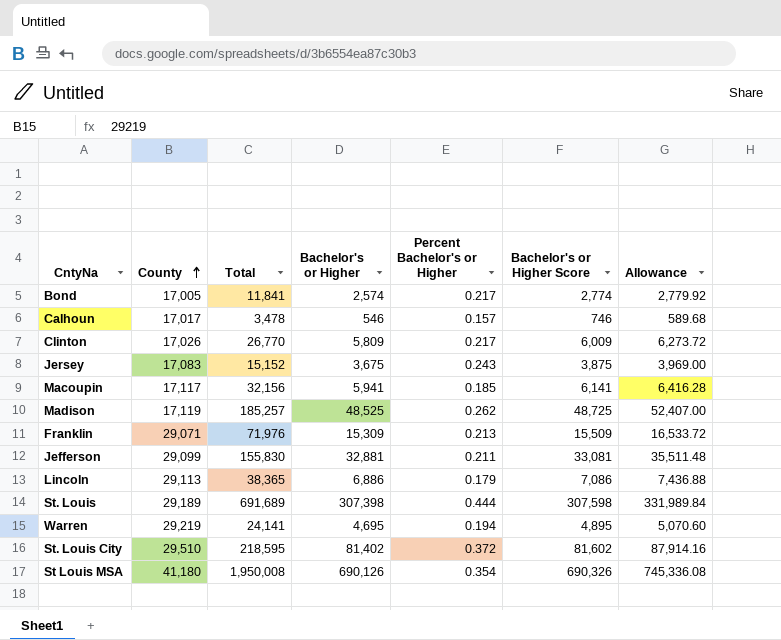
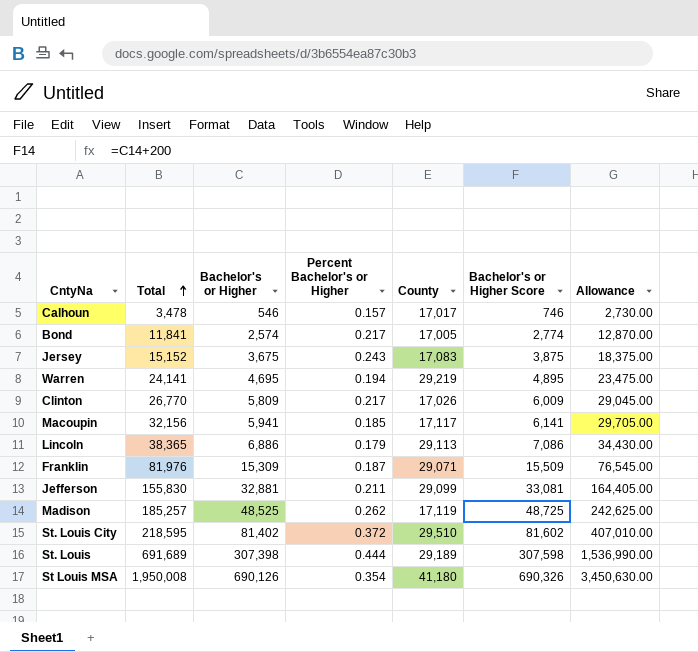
row order: County ascending -> Total ascending
column County | position: 2 -> 5
column Allowance | formula: [Bachelor's or Higher] * 1.08 -> [Bachelor's or Higher] * 5
Franklin | Total: 71,976 -> 81,976
Franklin | Percent Bachelor's or Higher: 0.213 -> 0.187

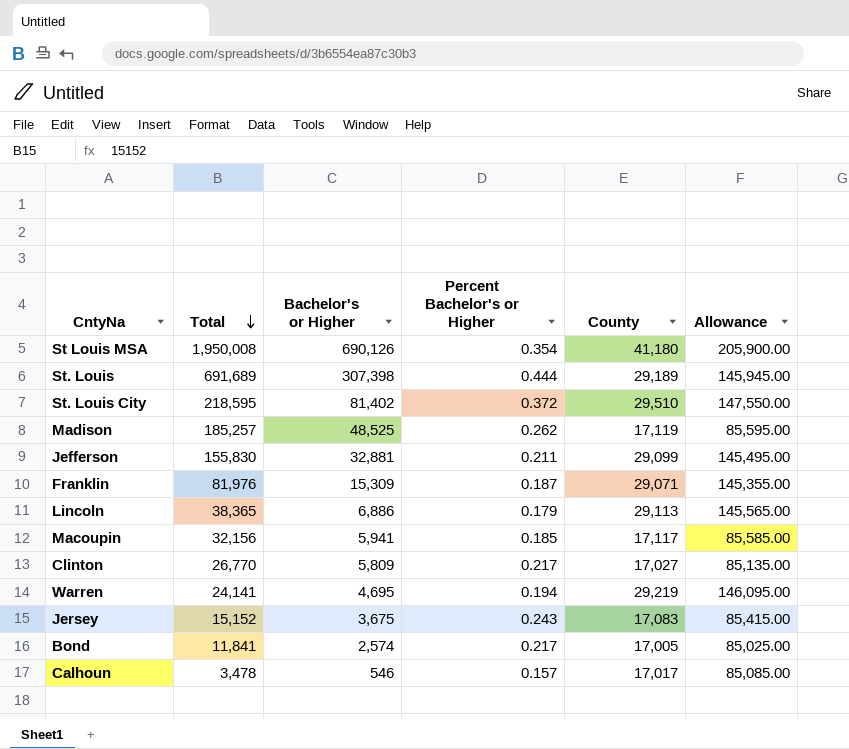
row order: Total ascending -> Total descending
column Bachelor's or Higher Score | formula: [Bachelor's or Higher] + 200 -> none
column Allowance | formula: [Bachelor's or Higher] * 5 -> [County] * 5
Clinton | County: 17,026 -> 17,027

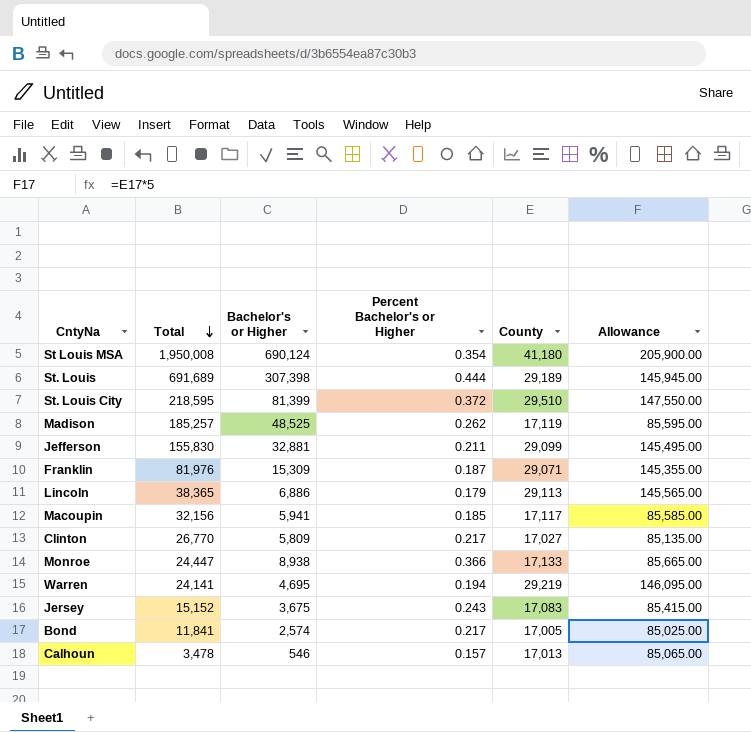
St Louis MSA | Bachelor's or Higher: 690,126 -> 690,124
St. Louis City | Bachelor's or Higher: 81,402 -> 81,399
row Monroe: none -> 24,447 | 8,938 | 0.366 | 17,133 | 85,665.00
Calhoun | County: 17,017 -> 17,013
Calhoun | Allowance: 85,085.00 -> 85,065.00

